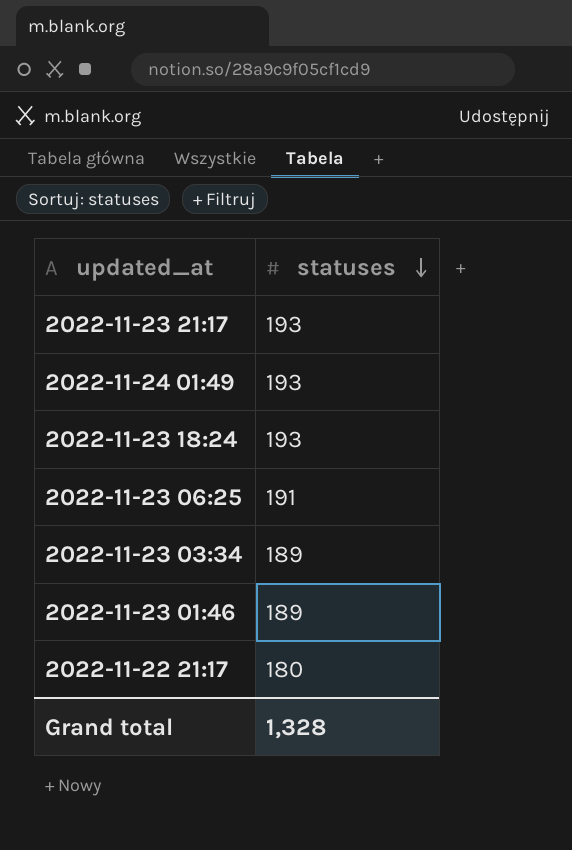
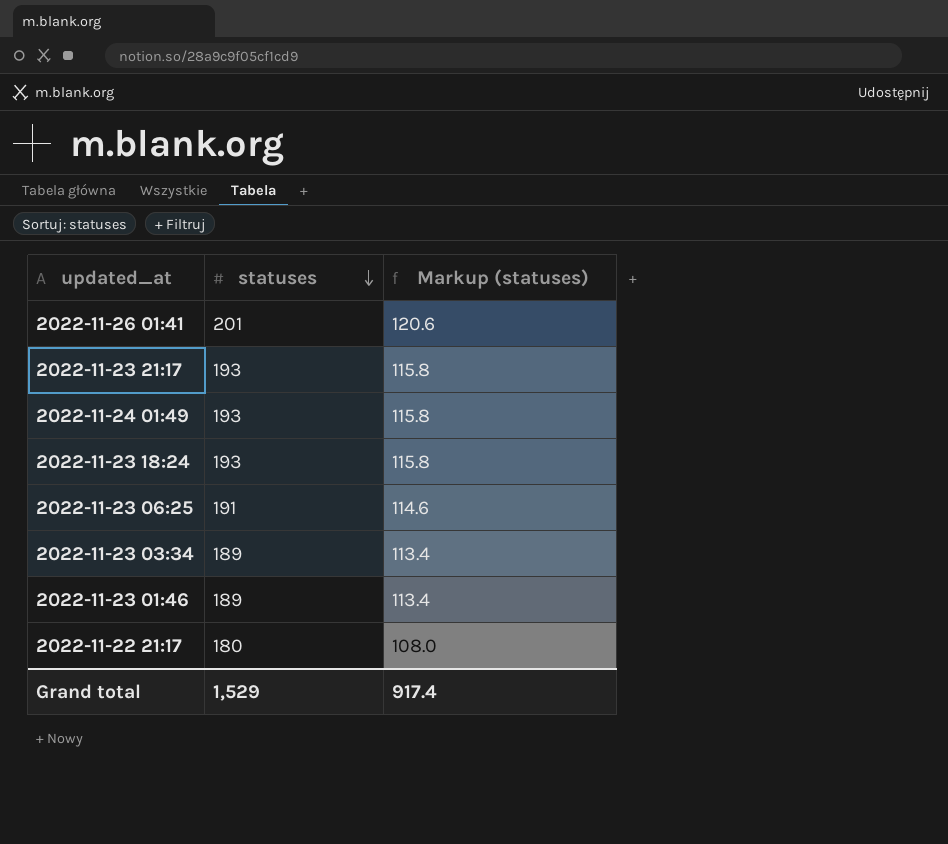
column Markup (statuses) | formula: none -> [statuses] * 0.6
row 2022-11-26 01:41: none -> 201 | 120.6
Grand total | statuses: 1,328 -> 1,529

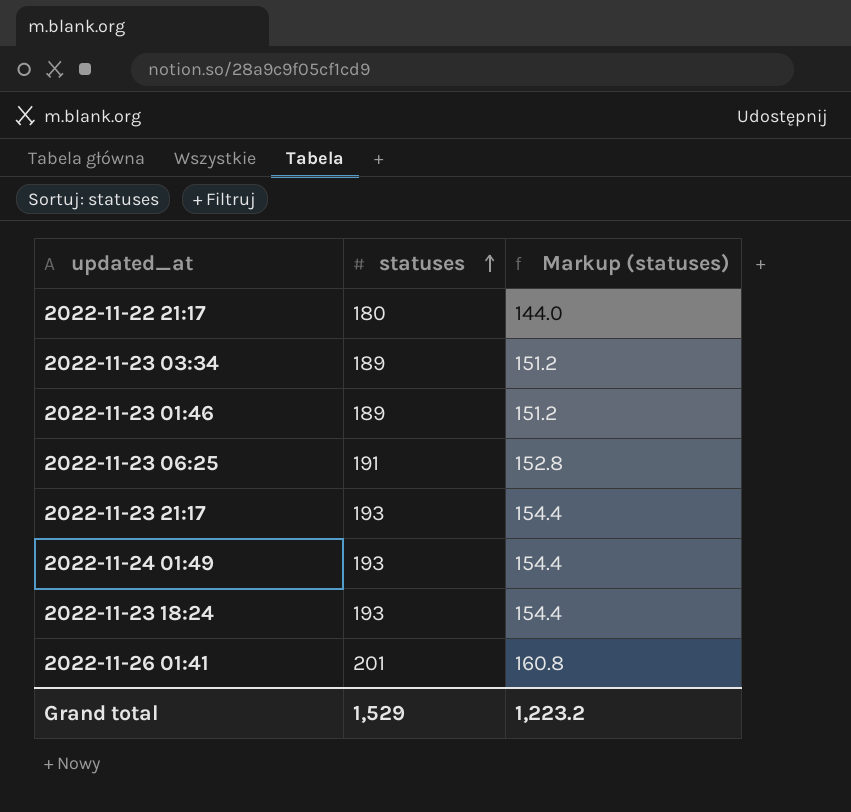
row order: statuses descending -> statuses ascending
column Markup (statuses) | formula: [statuses] * 0.6 -> [statuses] * 0.8
Grand total | Markup (statuses): 917.4 -> 1,223.2

